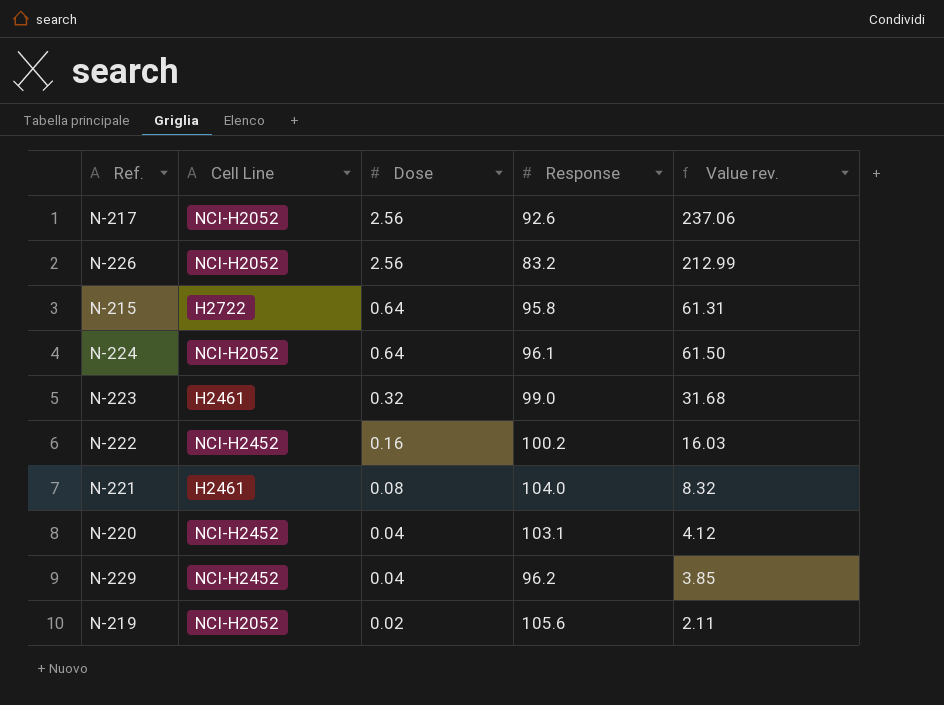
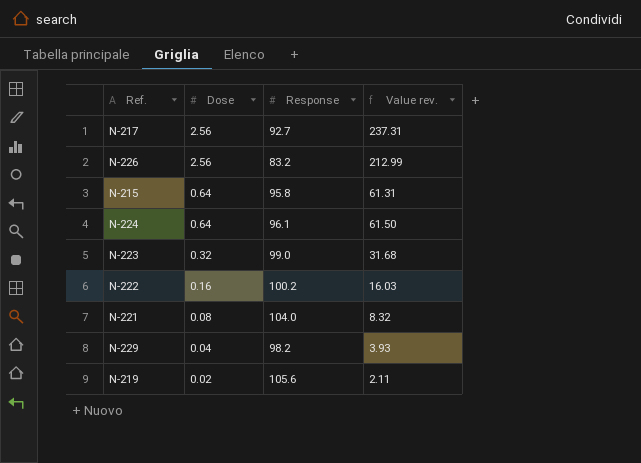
column Cell Line | position: 2 -> none
row N-220: NCI-H2452 | 0.04 | 103.1 | 4.12 -> none
N-217 | Response: 92.6 -> 92.7
N-217 | Value rev.: 237.06 -> 237.31
N-229 | Response: 96.2 -> 98.2
N-229 | Value rev.: 3.85 -> 3.93

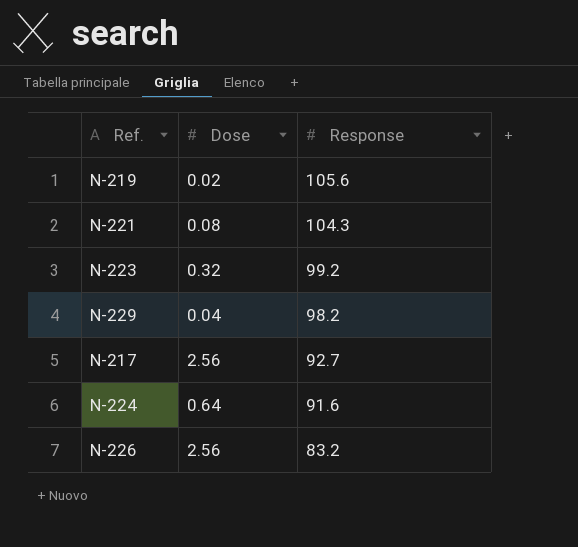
row order: Dose descending -> Response descending
column Value rev. | formula: [Dose] * [Response] -> none
row N-215: 0.64 | 95.8 | 61.31 -> none
row N-222: 0.16 | 100.2 | 16.03 -> none
N-221 | Response: 104.0 -> 104.3
N-223 | Response: 99.0 -> 99.2
N-224 | Response: 96.1 -> 91.6

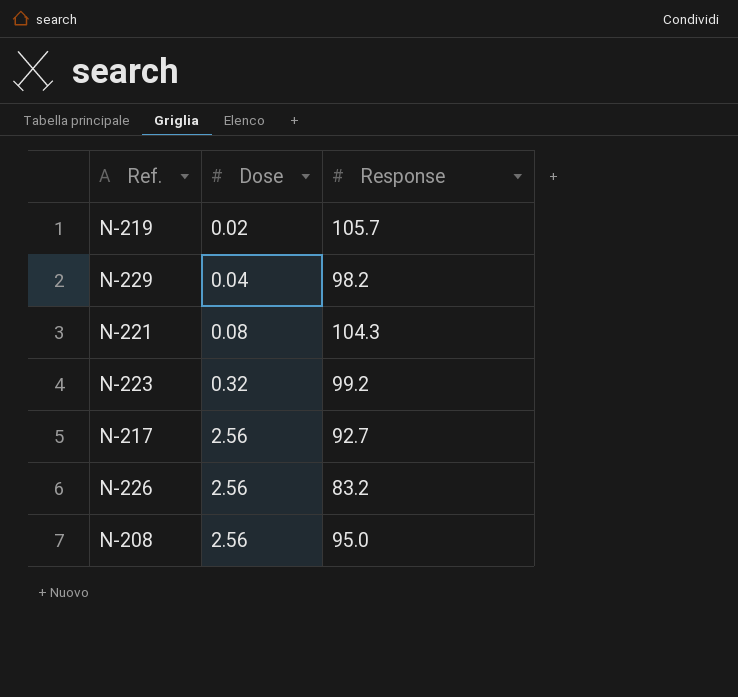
row order: Response descending -> Dose ascending
row N-224: 0.64 | 91.6 -> none
N-219 | Response: 105.6 -> 105.7
row N-208: none -> 2.56 | 95.0

